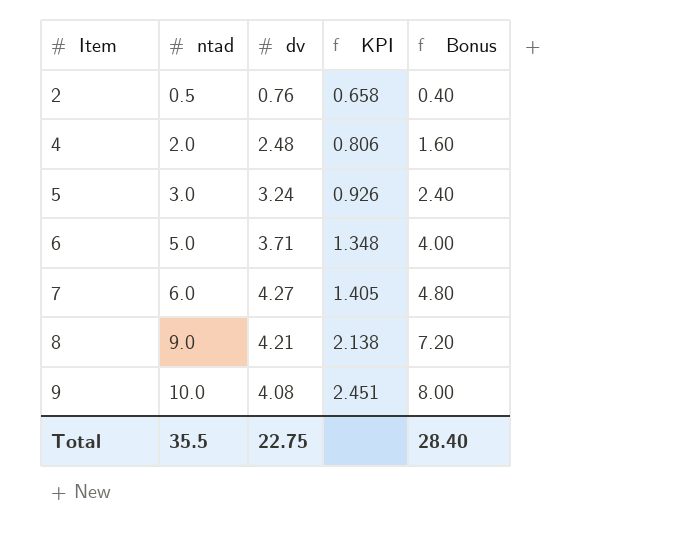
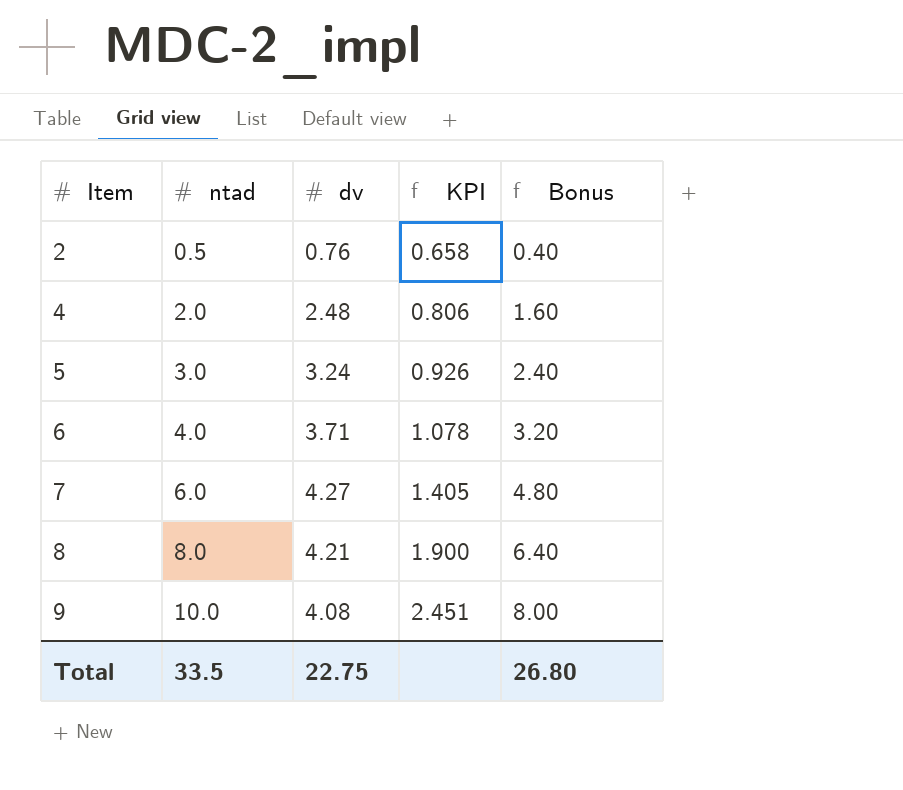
6 | ntad: 5.0 -> 4.0
6 | KPI: 1.348 -> 1.078
6 | Bonus: 4.00 -> 3.20
8 | ntad: 9.0 -> 8.0
8 | KPI: 2.138 -> 1.900
8 | Bonus: 7.20 -> 6.40
Total | ntad: 35.5 -> 33.5
Total | Bonus: 28.40 -> 26.80

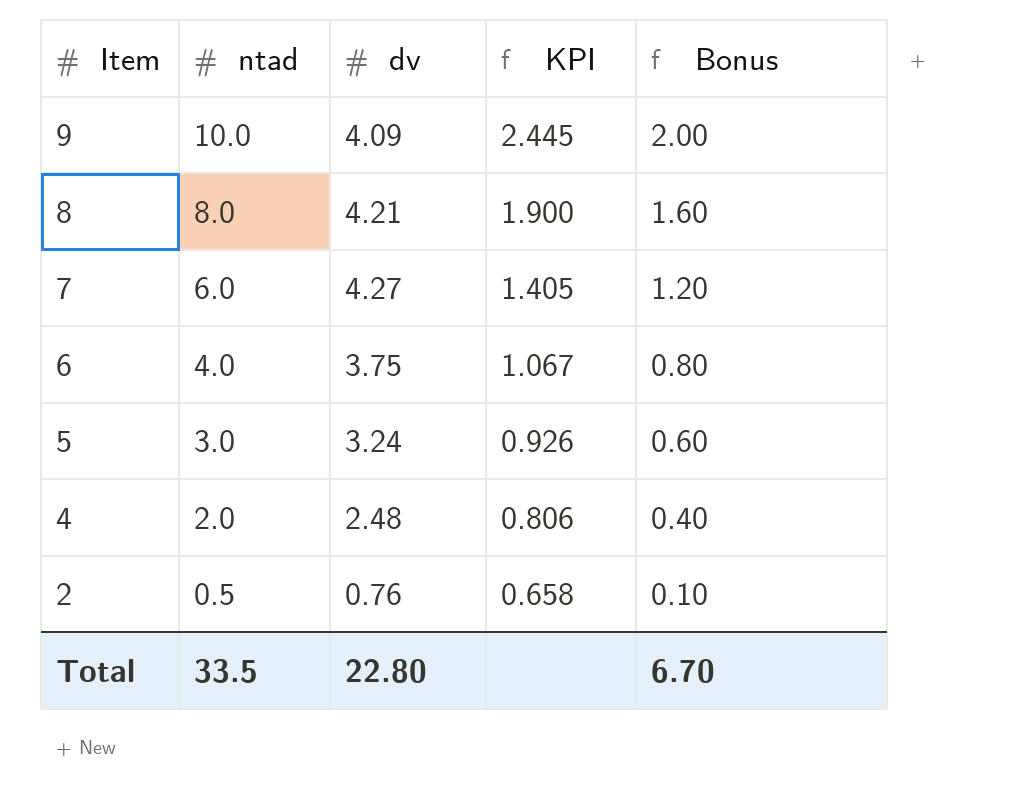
row order: Item ascending -> Item descending
column Bonus | formula: [ntad] * 0.8 -> [ntad] * 0.2
9 | dv: 4.08 -> 4.09
9 | KPI: 2.451 -> 2.445
6 | dv: 3.71 -> 3.75
6 | KPI: 1.078 -> 1.067
Total | dv: 22.75 -> 22.80
Total | Bonus: 26.80 -> 6.70

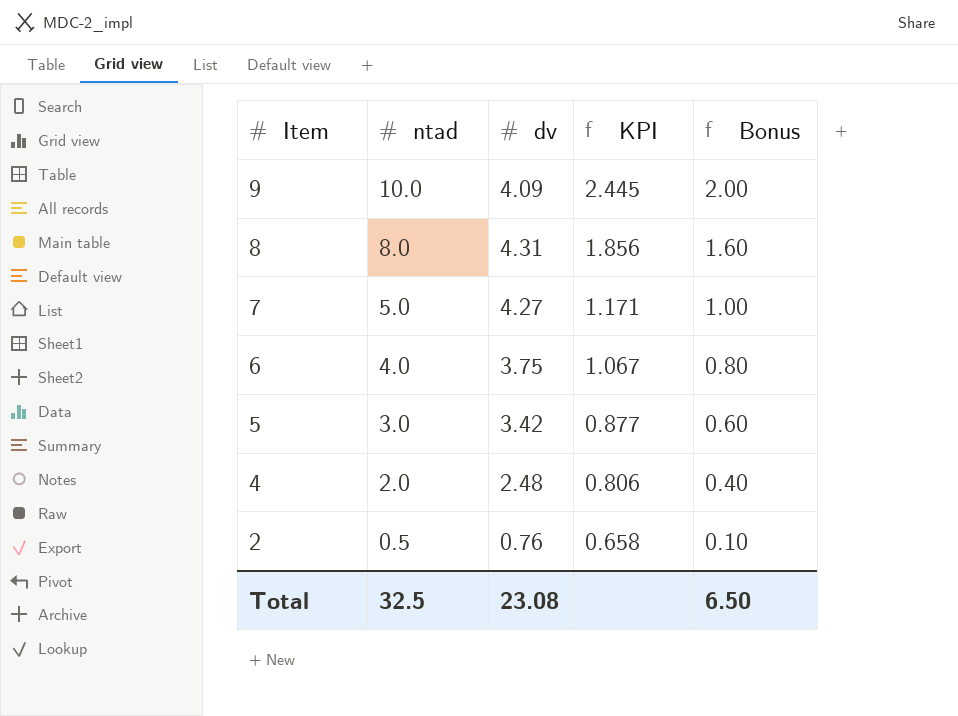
8 | dv: 4.21 -> 4.31
8 | KPI: 1.900 -> 1.856
7 | ntad: 6.0 -> 5.0
7 | KPI: 1.405 -> 1.171
7 | Bonus: 1.20 -> 1.00
5 | dv: 3.24 -> 3.42
5 | KPI: 0.926 -> 0.877
Total | ntad: 33.5 -> 32.5
Total | dv: 22.80 -> 23.08
Total | Bonus: 6.70 -> 6.50

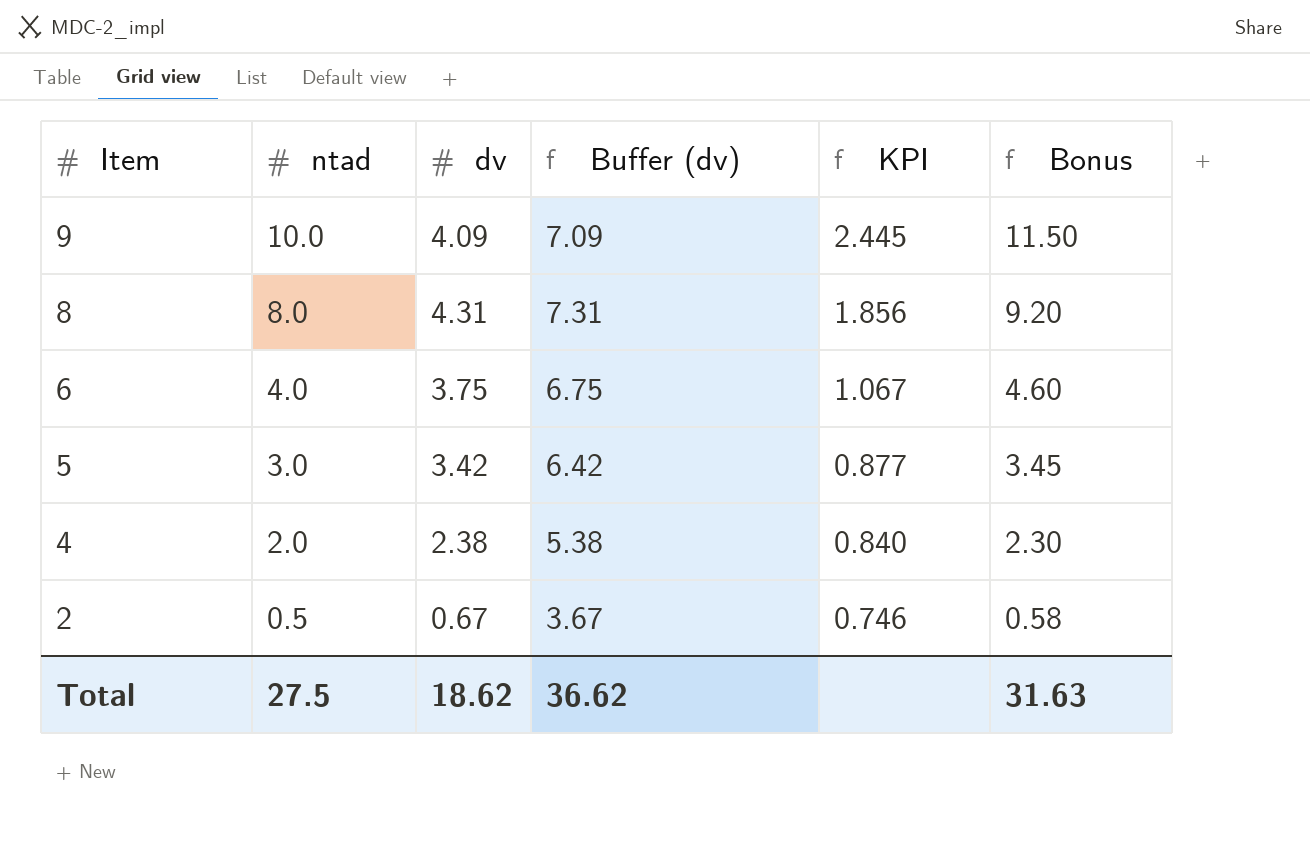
column Buffer (dv) | formula: none -> [dv] + 3
column Bonus | formula: [ntad] * 0.2 -> [ntad] * 1.15
row 7: 5.0 | 4.27 | 1.171 | 1.00 -> none
4 | dv: 2.48 -> 2.38
4 | KPI: 0.806 -> 0.840
2 | dv: 0.76 -> 0.67
2 | KPI: 0.658 -> 0.746
Total | ntad: 32.5 -> 27.5
Total | dv: 23.08 -> 18.62
Total | Bonus: 6.50 -> 31.63

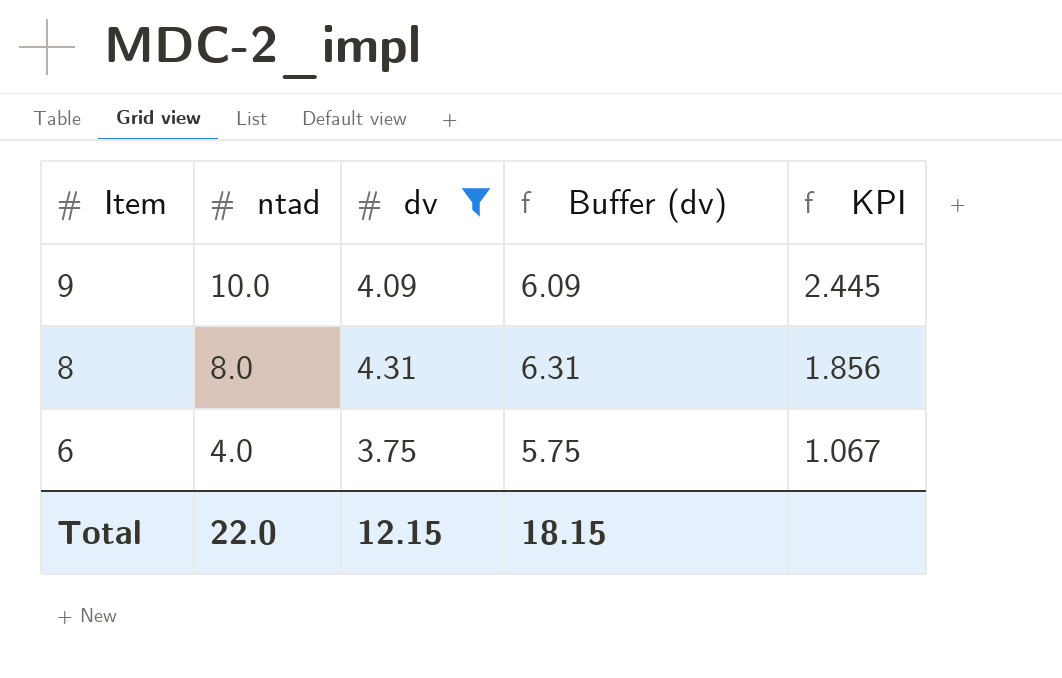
filter: none -> dv >= 3.75
column Bonus | formula: [ntad] * 1.15 -> none
column Buffer (dv) | formula: [dv] + 3 -> [dv] + 2
Total | ntad: 27.5 -> 22.0
Total | dv: 18.62 -> 12.15
Total | Buffer (dv): 36.62 -> 18.15

